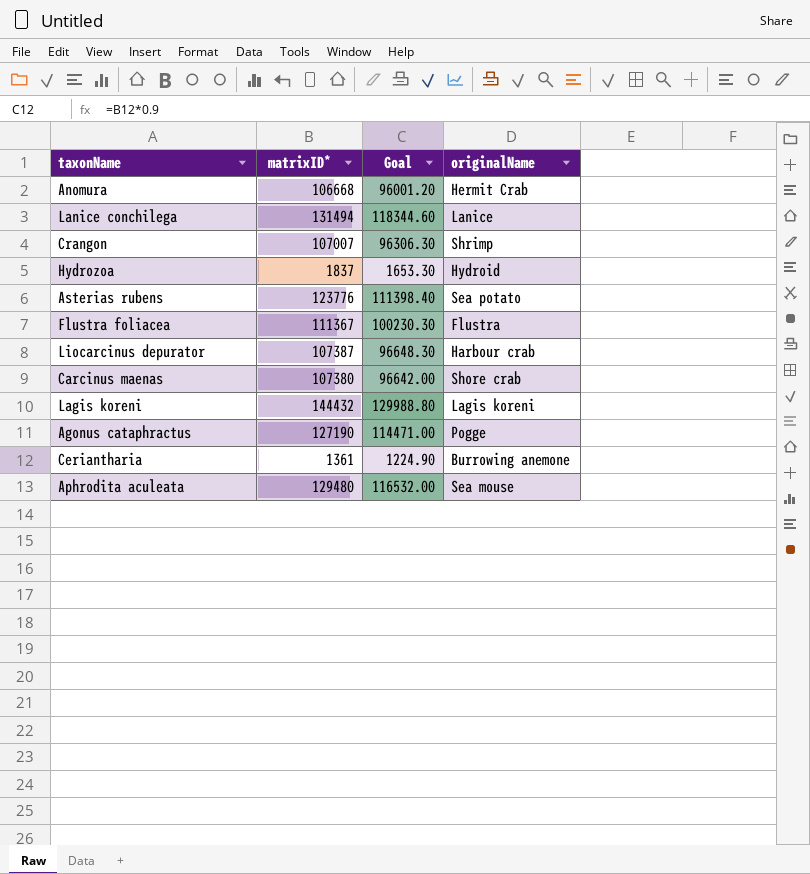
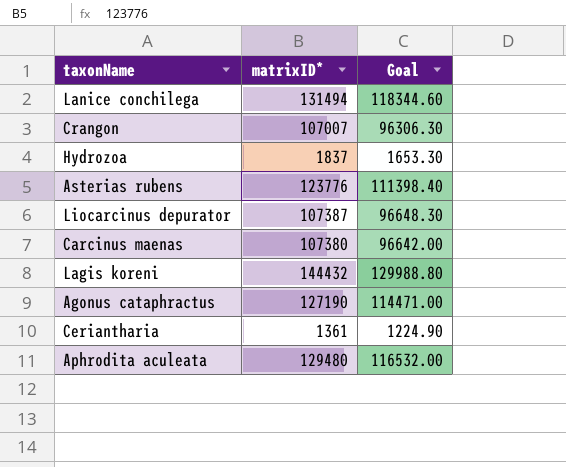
column originalName | position: 4 -> none
row Anomura: 106668 | 96001.20 | Hermit Crab -> none
row Flustra foliacea: 111367 | 100230.30 | Flustra -> none

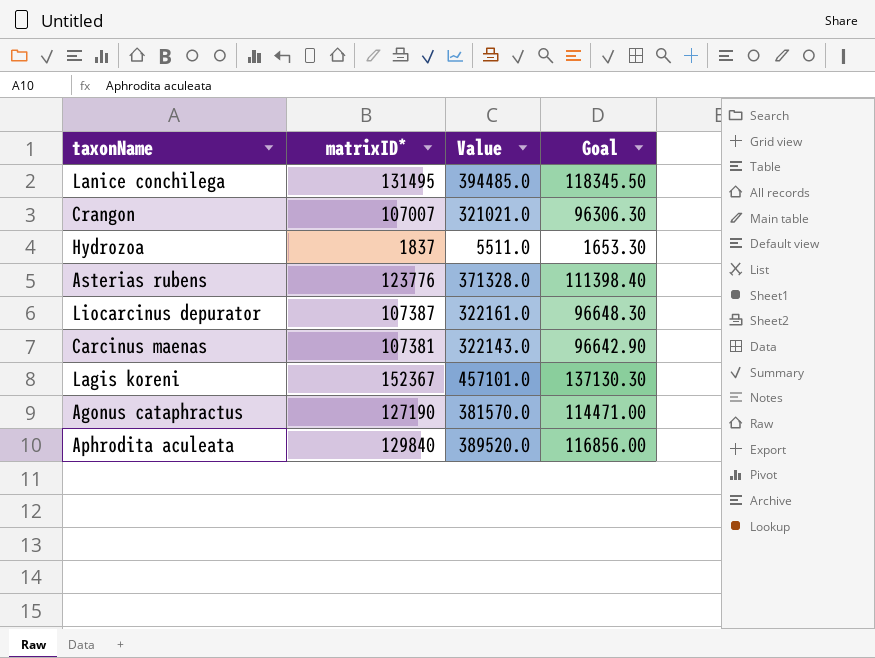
column Value | formula: none -> [matrixID*] * 3
row Ceriantharia: 1361 | 1224.90 -> none
Lanice conchilega | matrixID*: 131494 -> 131495
Lanice conchilega | Goal: 118344.60 -> 118345.50
Carcinus maenas | matrixID*: 107380 -> 107381
Carcinus maenas | Goal: 96642.00 -> 96642.90
Lagis koreni | matrixID*: 144432 -> 152367
Lagis koreni | Goal: 129988.80 -> 137130.30
Aphrodita aculeata | matrixID*: 129480 -> 129840
Aphrodita aculeata | Goal: 116532.00 -> 116856.00

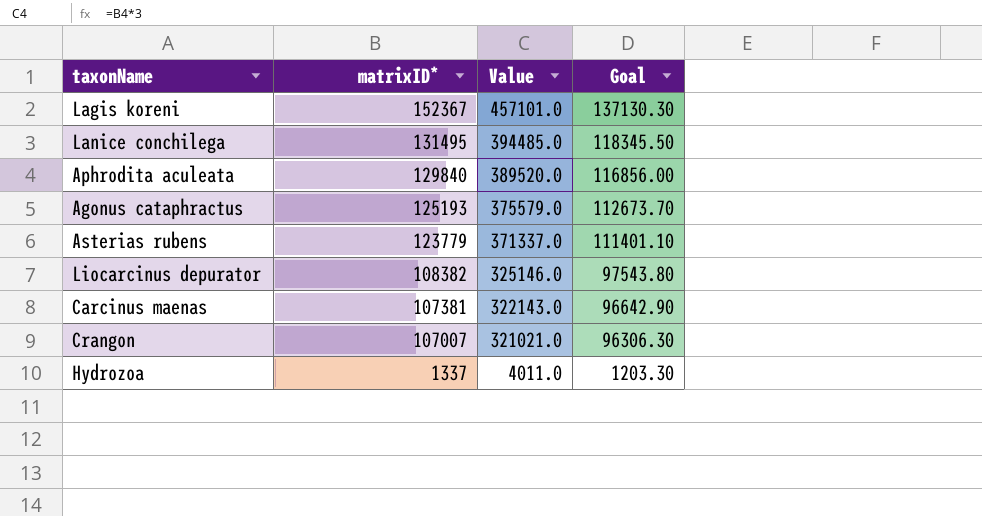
row order: none -> matrixID* descending
Agonus cataphractus | matrixID*: 127190 -> 125193
Agonus cataphractus | Value: 381570.0 -> 375579.0
Agonus cataphractus | Goal: 114471.00 -> 112673.70
Asterias rubens | matrixID*: 123776 -> 123779
Asterias rubens | Value: 371328.0 -> 371337.0
Asterias rubens | Goal: 111398.40 -> 111401.10
Liocarcinus depurator | matrixID*: 107387 -> 108382
Liocarcinus depurator | Value: 322161.0 -> 325146.0
Liocarcinus depurator | Goal: 96648.30 -> 97543.80
Hydrozoa | matrixID*: 1837 -> 1337
Hydrozoa | Value: 5511.0 -> 4011.0
Hydrozoa | Goal: 1653.30 -> 1203.30

